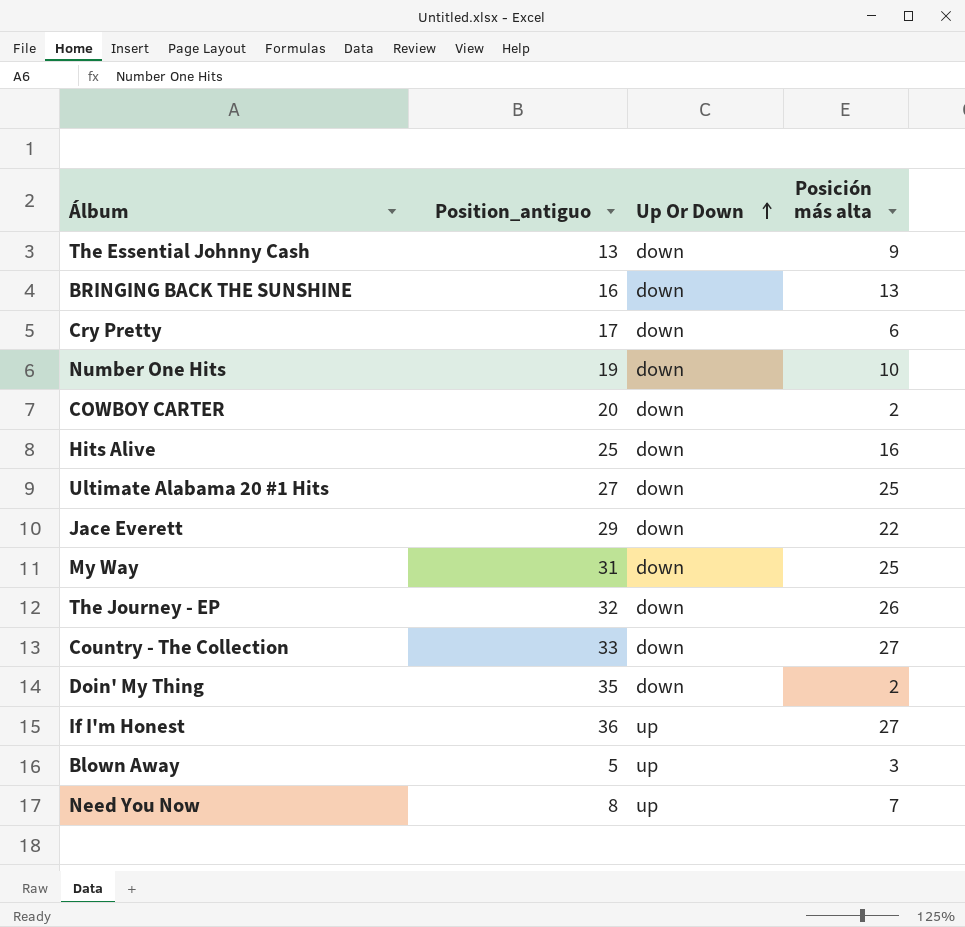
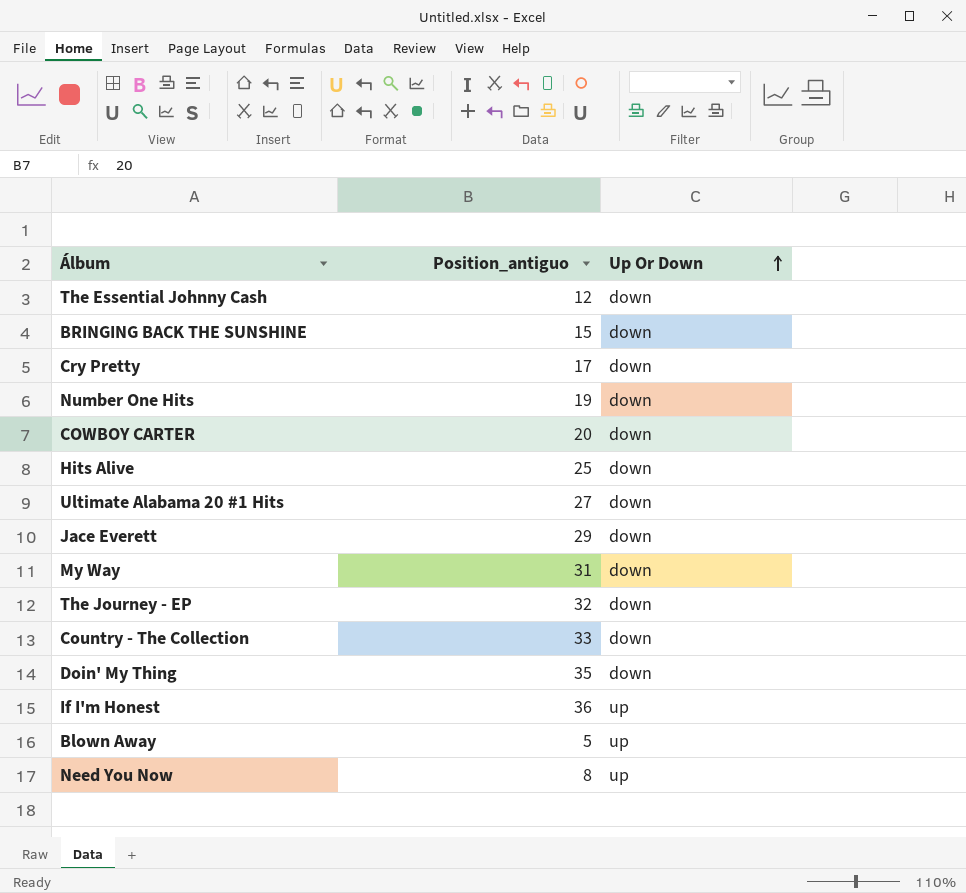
column Posición más alta | position: 4 -> none
The Essential Johnny Cash | Position_antiguo: 13 -> 12
BRINGING BACK THE SUNSHINE | Position_antiguo: 16 -> 15

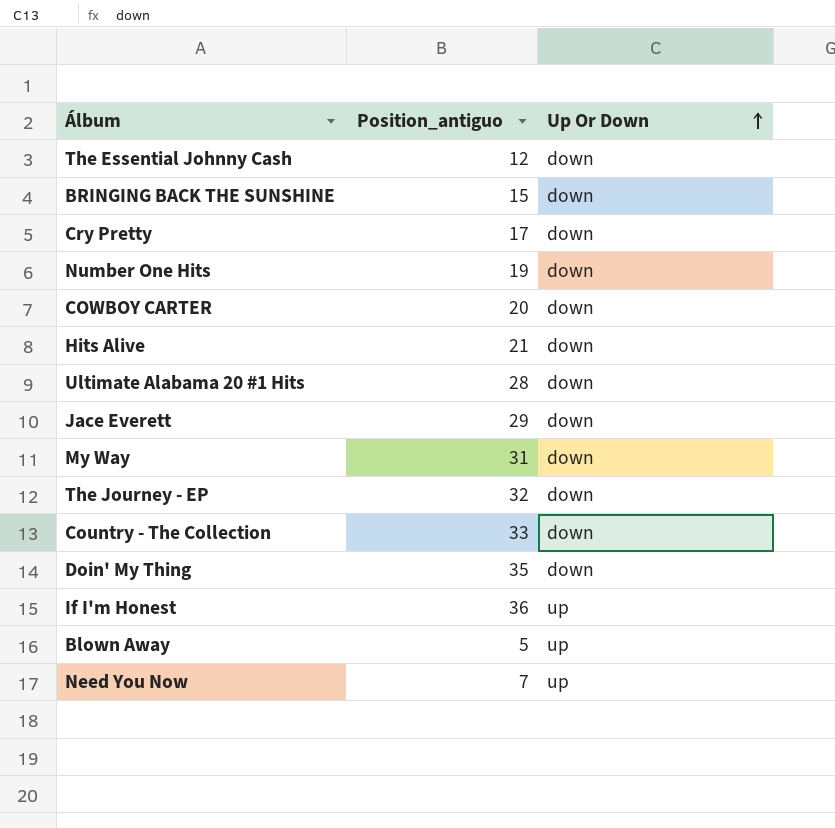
Hits Alive | Position_antiguo: 25 -> 21
Ultimate Alabama 20 #1 Hits | Position_antiguo: 27 -> 28
Need You Now | Position_antiguo: 8 -> 7

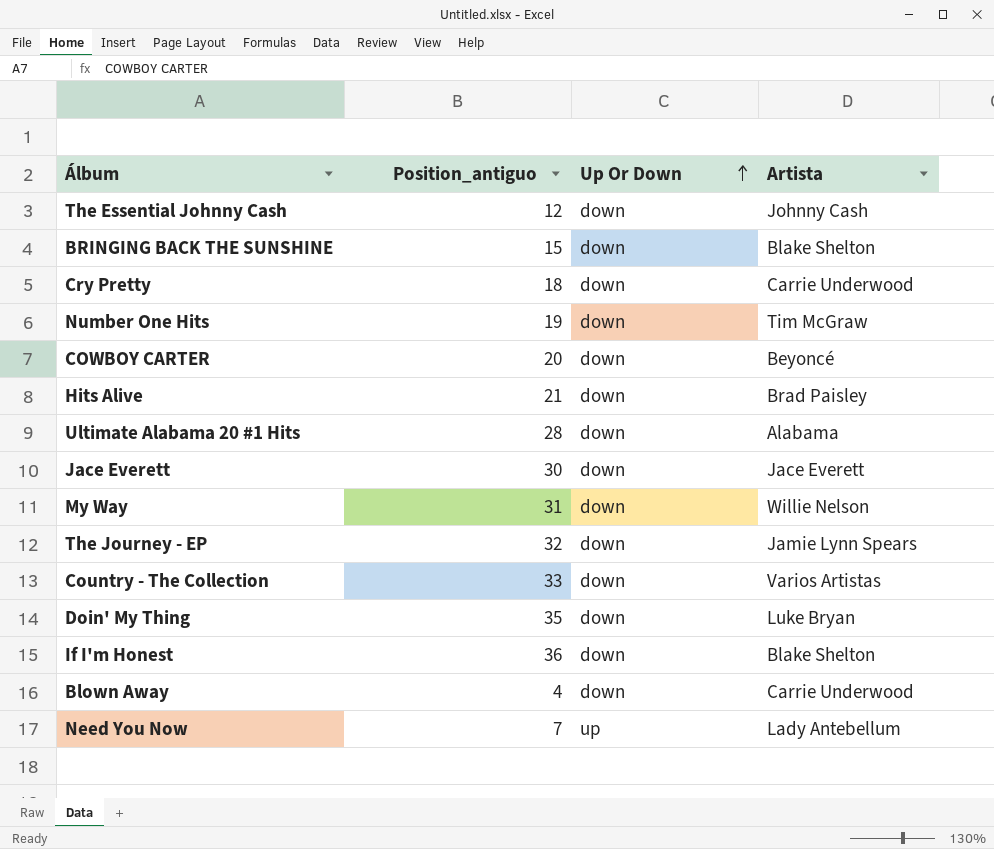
column Artista | position: none -> 4
Cry Pretty | Position_antiguo: 17 -> 18
Jace Everett | Position_antiguo: 29 -> 30
If I'm Honest | Up Or Down: up -> down
Blown Away | Position_antiguo: 5 -> 4
Blown Away | Up Or Down: up -> down

